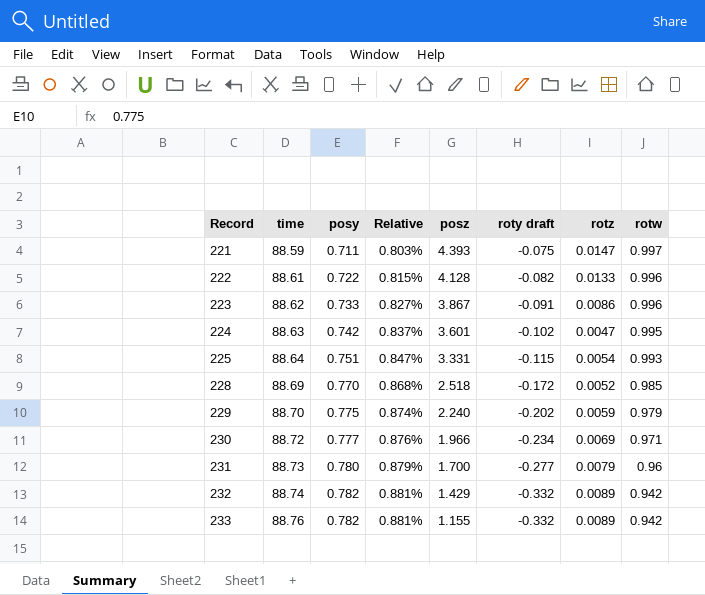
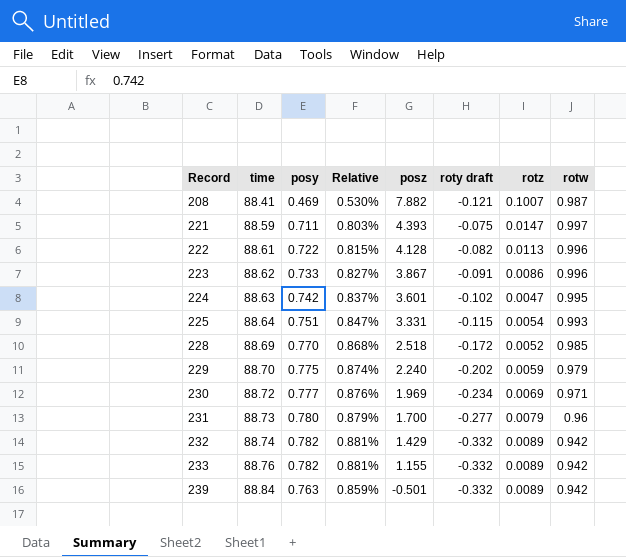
row 208: none -> 88.41 | 0.469 | 0.530% | 7.882 | -0.121 | 0.1007 | 0.987
222 | rotz: 0.0133 -> 0.0113
230 | posz: 1.966 -> 1.969
row 239: none -> 88.84 | 0.763 | 0.859% | -0.501 | -0.332 | 0.0089 | 0.942

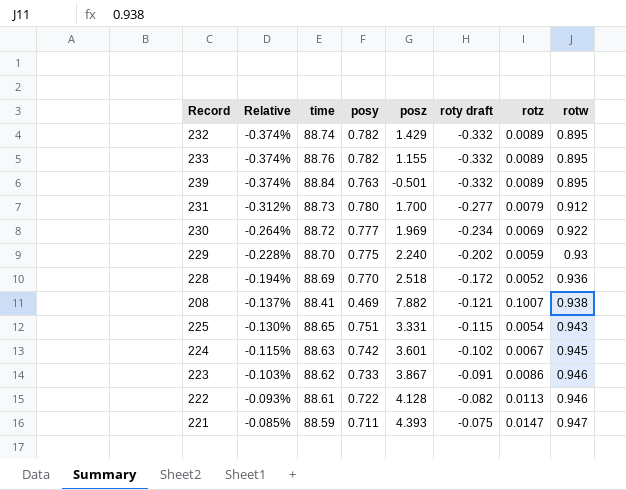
row order: Record ascending -> Relative ascending
column Relative | formula: [posy] / [time] -> [roty draft] / [time]
column Relative | position: 4 -> 2
232 | rotw: 0.942 -> 0.895
233 | rotw: 0.942 -> 0.895
239 | rotw: 0.942 -> 0.895
231 | rotw: 0.96 -> 0.912
230 | rotw: 0.971 -> 0.922
229 | rotw: 0.979 -> 0.93
228 | rotw: 0.985 -> 0.936
208 | rotw: 0.987 -> 0.938
225 | time: 88.64 -> 88.65
225 | rotw: 0.993 -> 0.943
224 | rotz: 0.0047 -> 0.0067
224 | rotw: 0.995 -> 0.945
223 | rotw: 0.996 -> 0.946
222 | rotw: 0.996 -> 0.946
221 | rotw: 0.997 -> 0.947

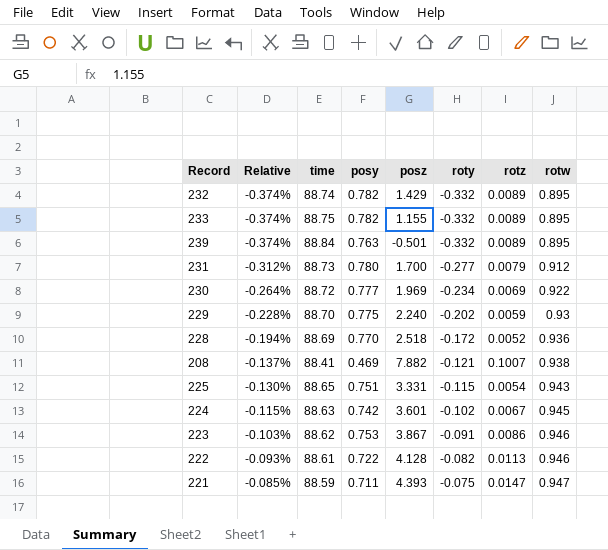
column name: roty draft -> roty
233 | time: 88.76 -> 88.75
223 | posy: 0.733 -> 0.753

